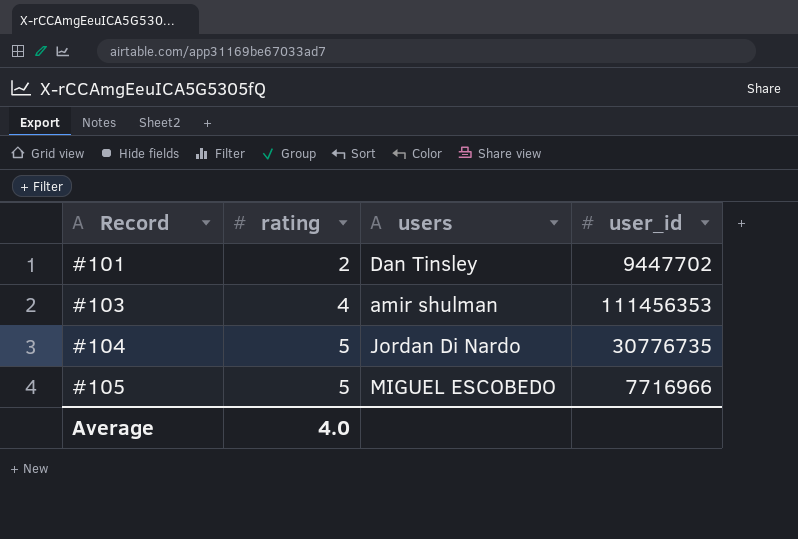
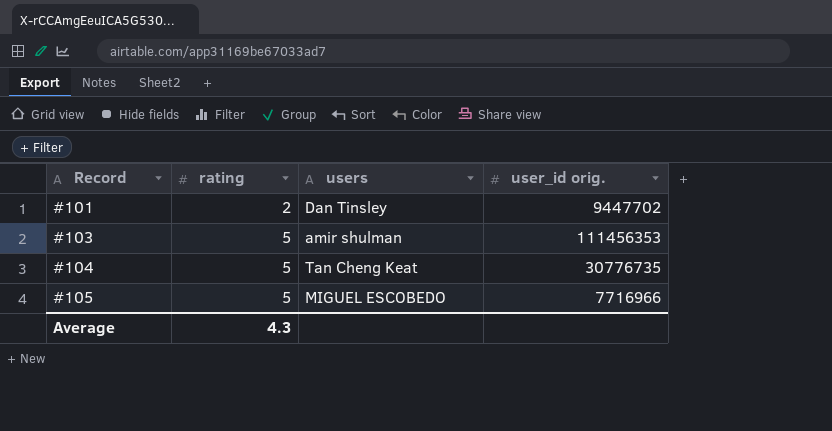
column name: user_id -> user_id orig.
#103 | rating: 4 -> 5
#104 | users: Jordan Di Nardo -> Tan Cheng Keat
Average | rating: 4.0 -> 4.3

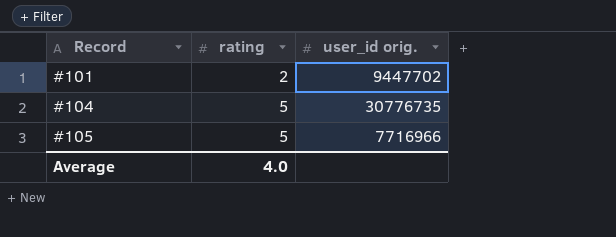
column users | position: 3 -> none
row #103: 5 | amir shulman | 111456353 -> none
Average | rating: 4.3 -> 4.0

